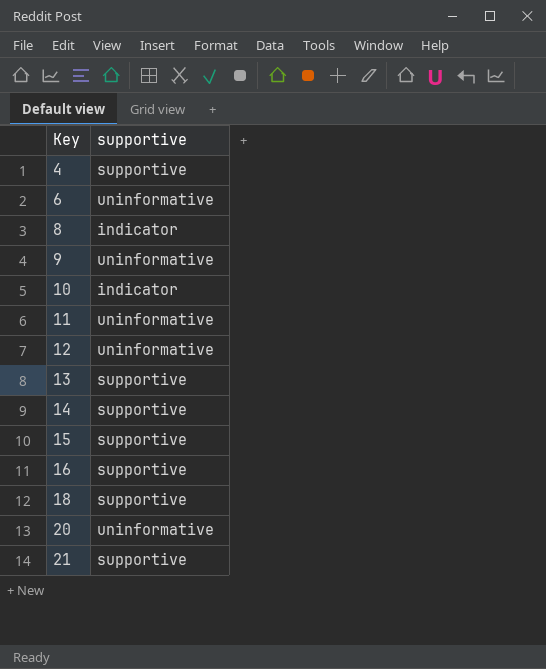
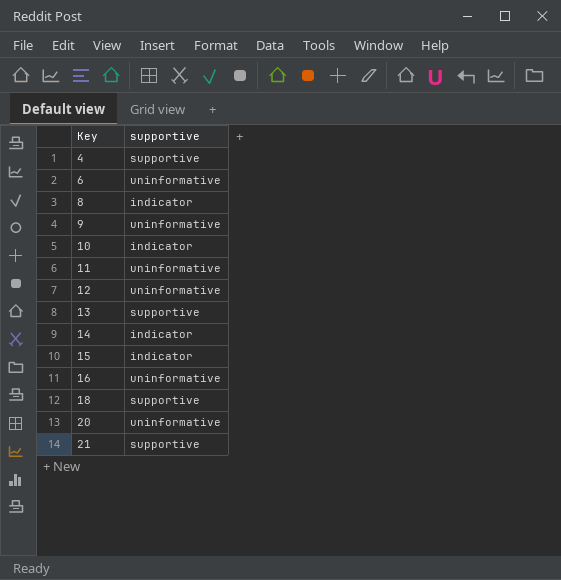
14 | supportive: supportive -> indicator
15 | supportive: supportive -> indicator
16 | supportive: supportive -> uninformative

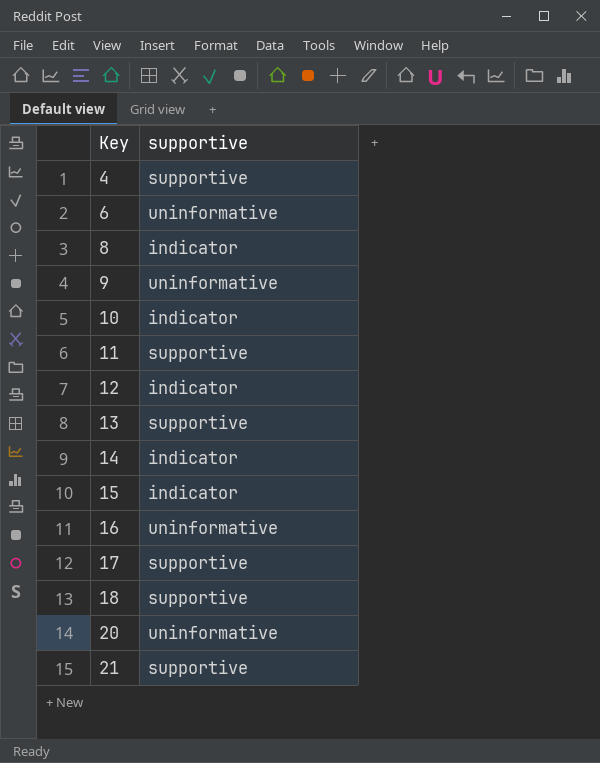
11 | supportive: uninformative -> supportive
12 | supportive: uninformative -> indicator
row 17: none -> supportive

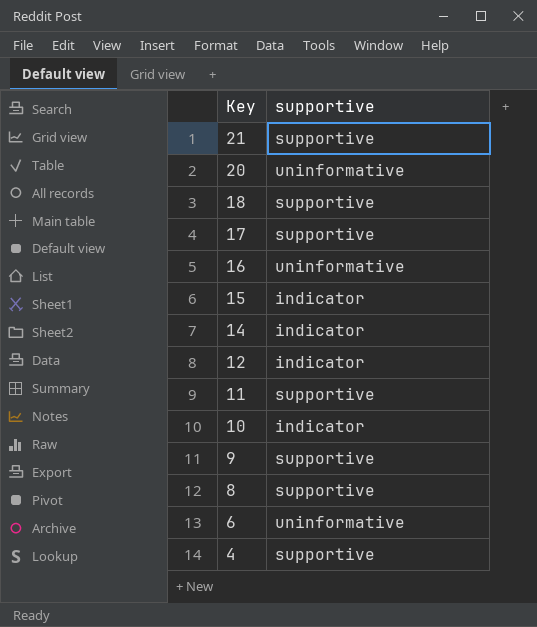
row order: Key ascending -> Key descending
row 13: supportive -> none
9 | supportive: uninformative -> supportive
8 | supportive: indicator -> supportive

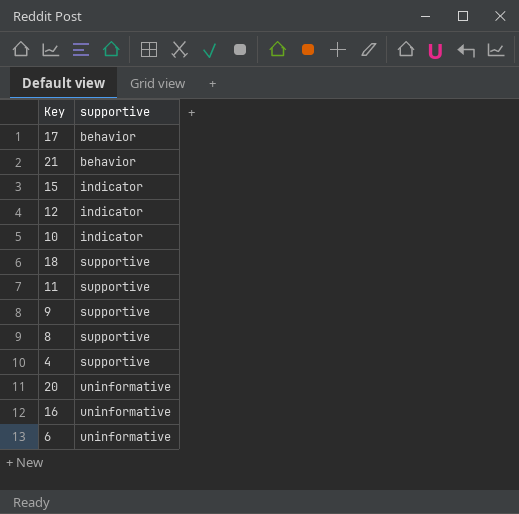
row order: Key descending -> supportive ascending
row 14: indicator -> none
17 | supportive: supportive -> behavior
21 | supportive: supportive -> behavior

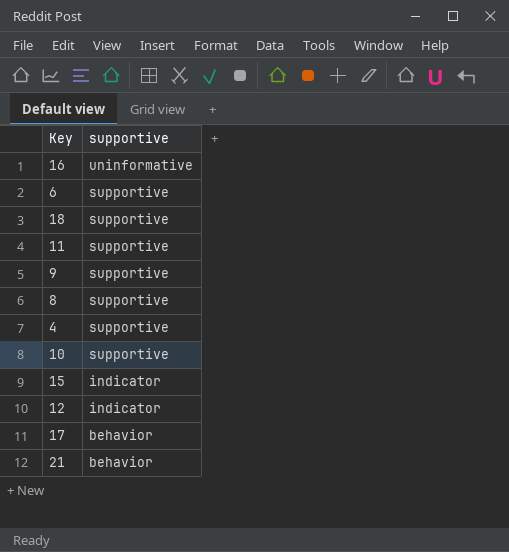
row order: supportive ascending -> supportive descending
row 20: uninformative -> none
6 | supportive: uninformative -> supportive
10 | supportive: indicator -> supportive

